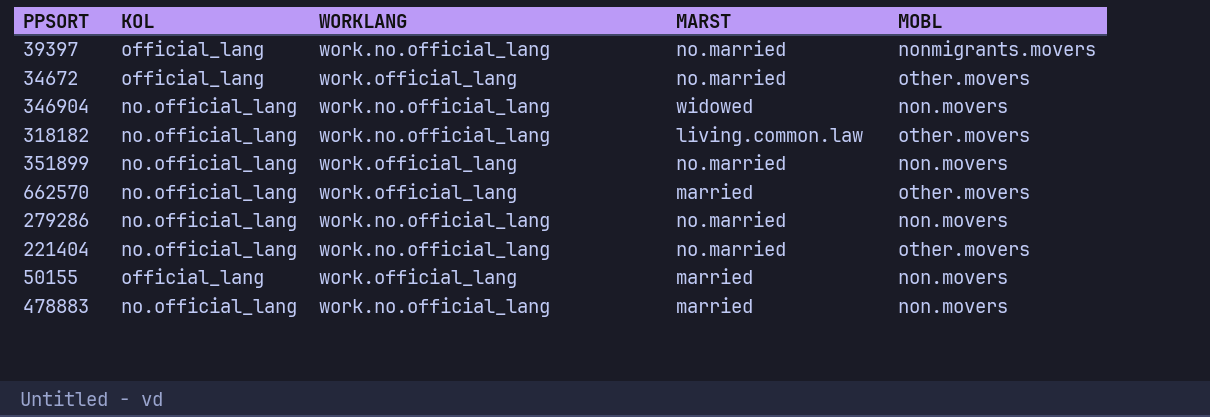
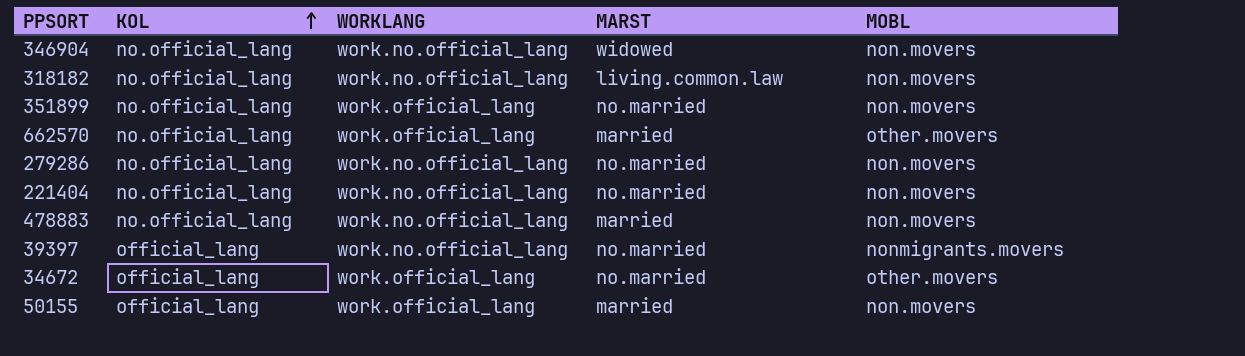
row order: none -> KOL ascending
318182 | MOBL: other.movers -> non.movers
221404 | MOBL: other.movers -> non.movers

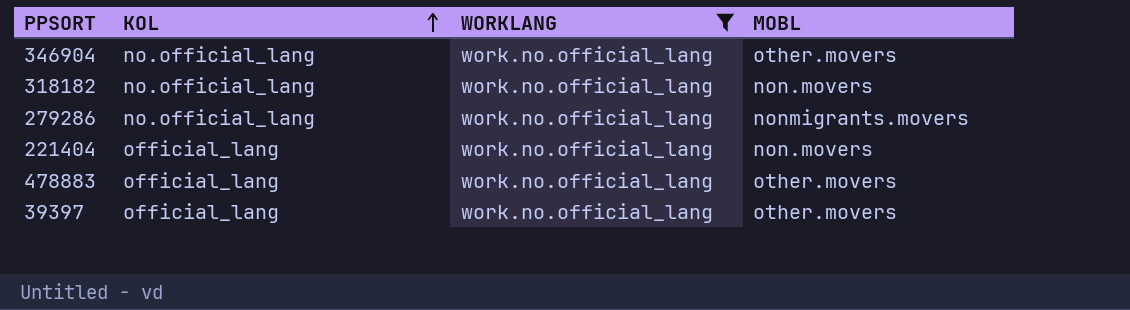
filter: none -> WORKLANG = work.no.official_lang
column MARST | position: 4 -> none
346904 | MOBL: non.movers -> other.movers
279286 | MOBL: non.movers -> nonmigrants.movers
221404 | KOL: no.official_lang -> official_lang
478883 | KOL: no.official_lang -> official_lang
478883 | MOBL: non.movers -> other.movers
39397 | MOBL: nonmigrants.movers -> other.movers

